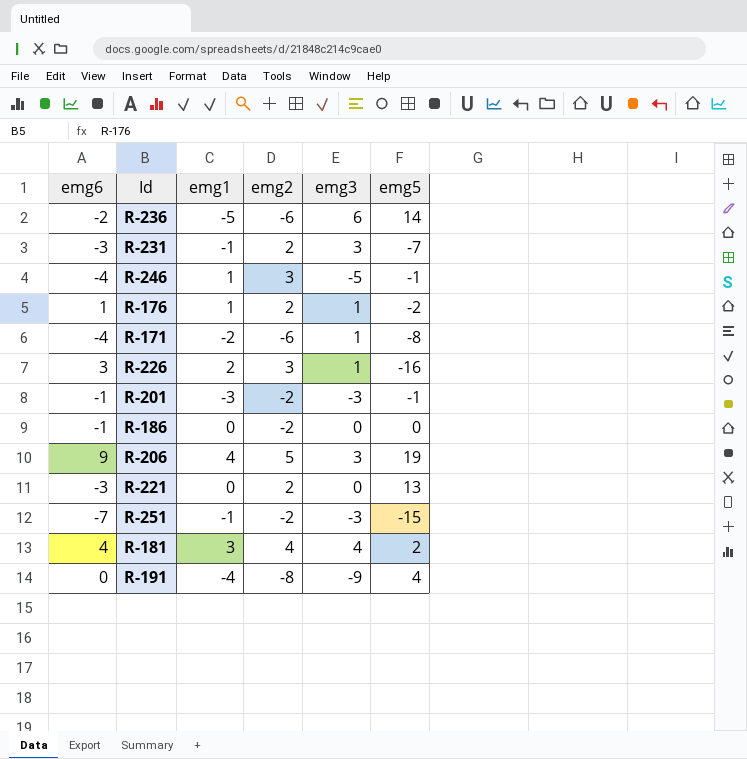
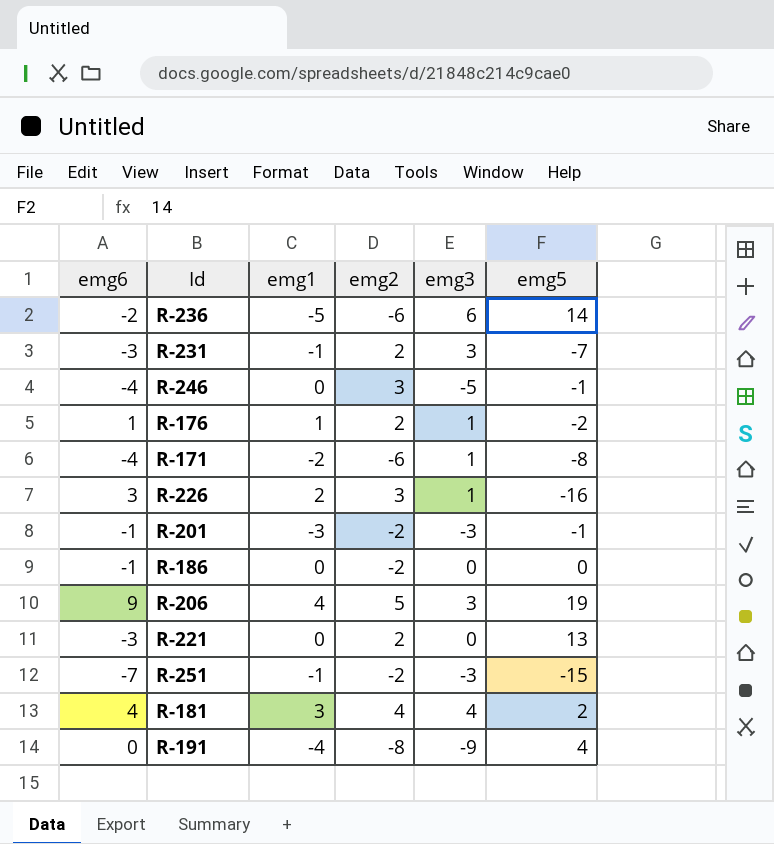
R-246 | emg1: 1 -> 0

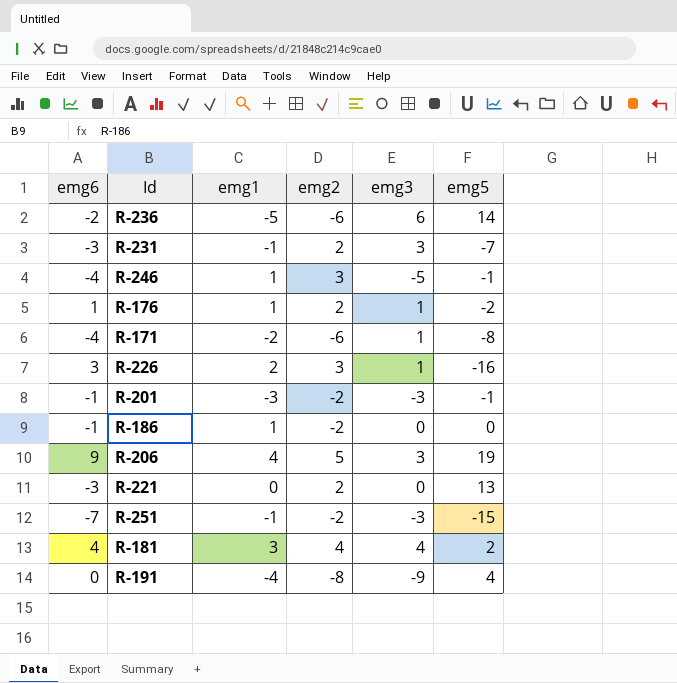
R-246 | emg1: 0 -> 1
R-186 | emg1: 0 -> 1

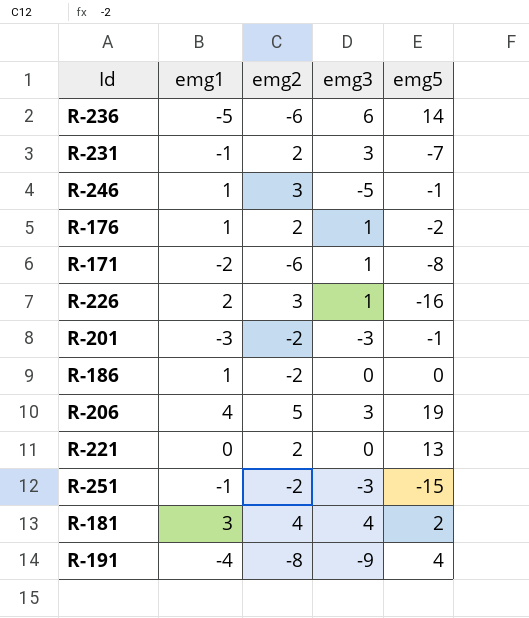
column emg6 | position: 1 -> none

